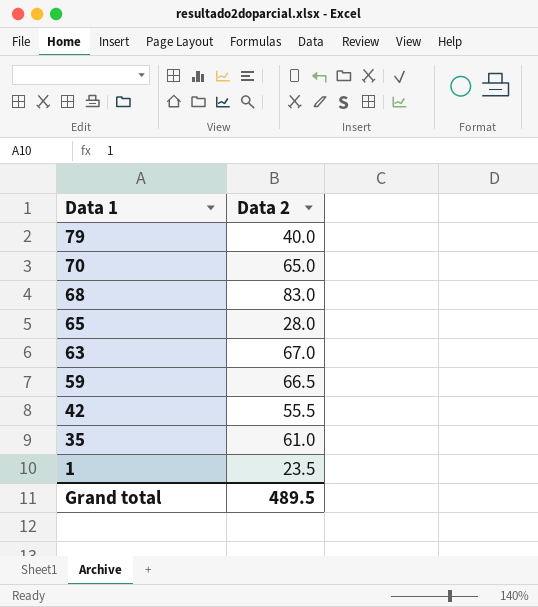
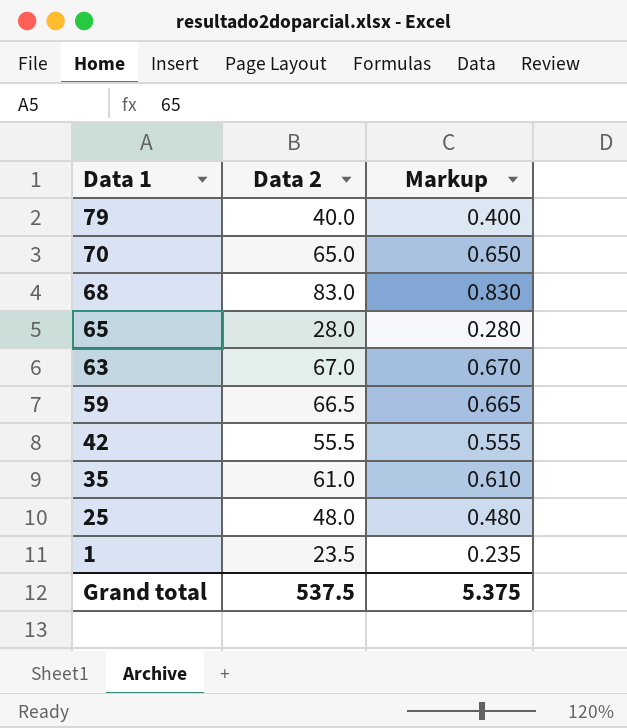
column Markup | formula: none -> [Data 2] * 0.01
row 25: none -> 48.0 | 0.480
Grand total | Data 2: 489.5 -> 537.5

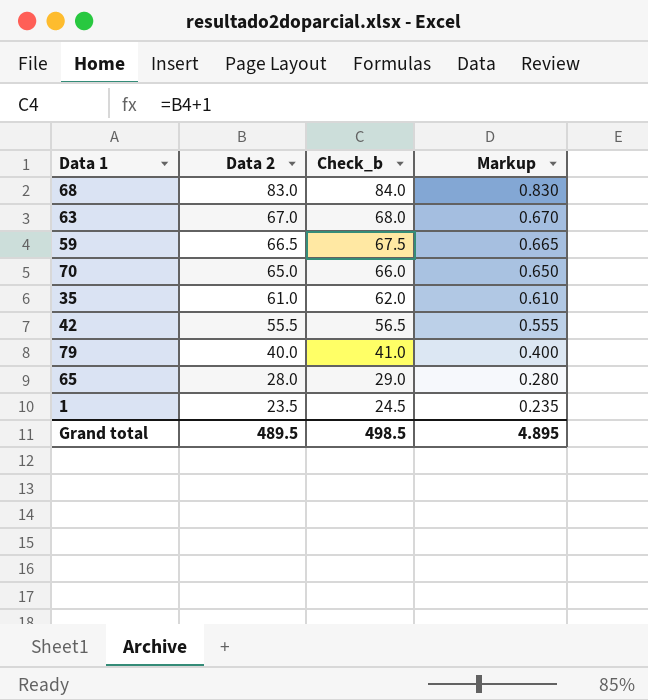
row order: Data 1 descending -> Data 2 descending
column Check_b | formula: none -> [Data 2] + 1
row 25: 48.0 | 0.480 -> none
Grand total | Data 2: 537.5 -> 489.5
Grand total | Markup: 5.375 -> 4.895

